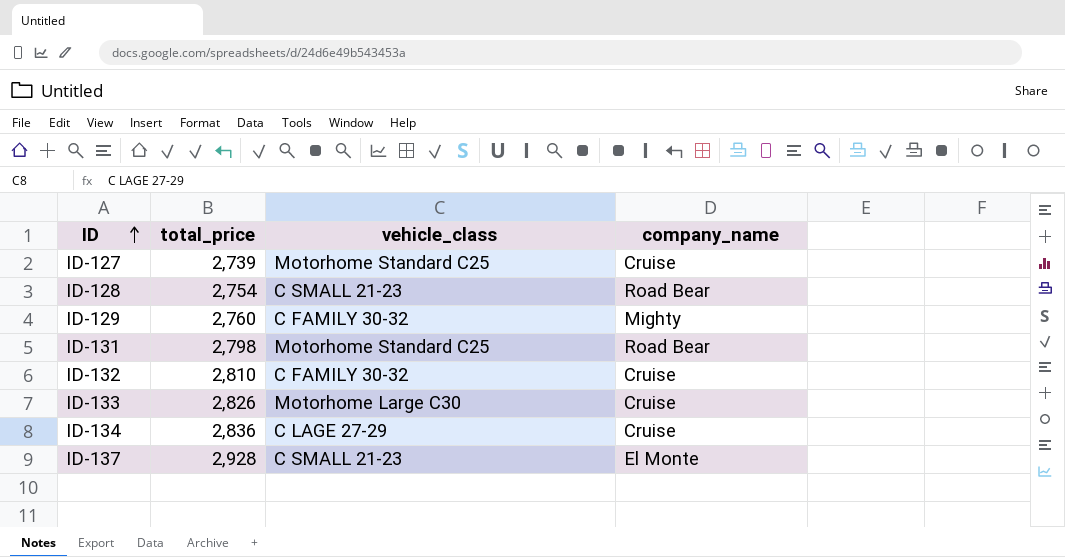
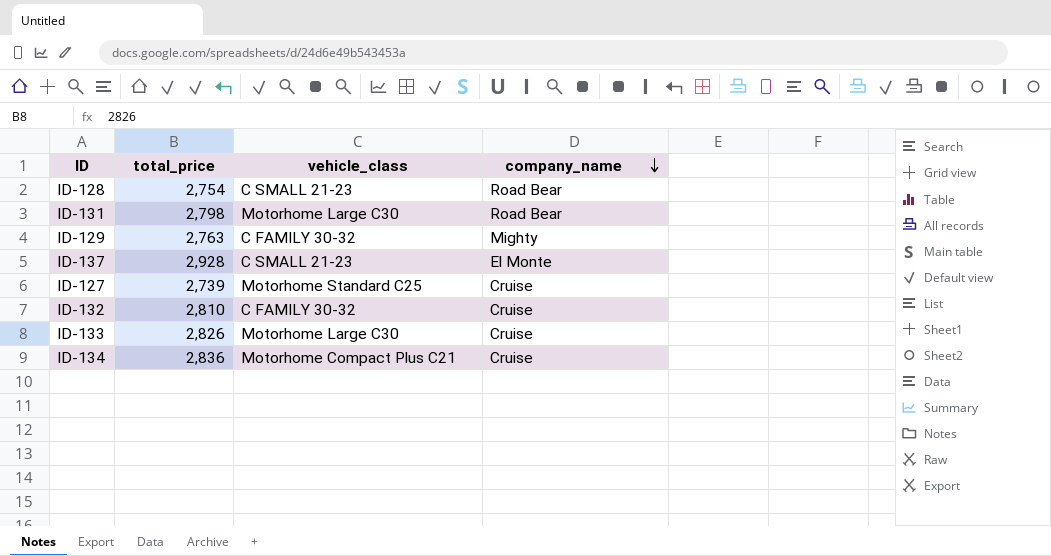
row order: ID ascending -> company_name descending
ID-131 | vehicle_class: Motorhome Standard C25 -> Motorhome Large C30
ID-129 | total_price: 2,760 -> 2,763
ID-134 | vehicle_class: C LAGE 27-29 -> Motorhome Compact Plus C21

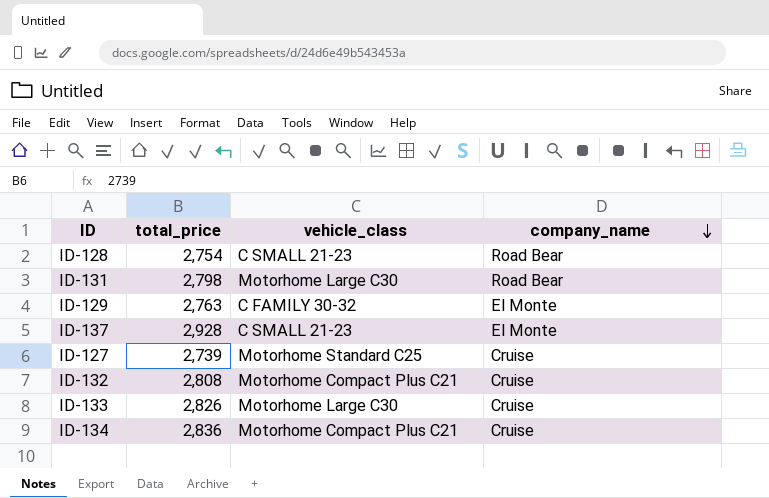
ID-129 | company_name: Mighty -> El Monte
ID-132 | total_price: 2,810 -> 2,808
ID-132 | vehicle_class: C FAMILY 30-32 -> Motorhome Compact Plus C21

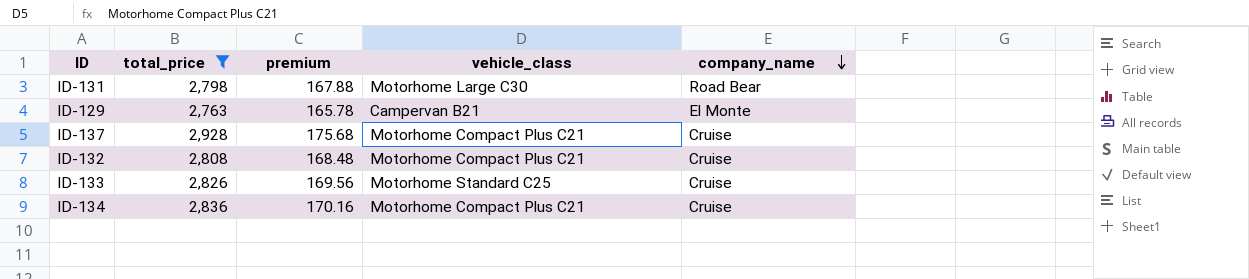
filter: none -> total_price >= 2,763
column premium | formula: none -> [total_price] * 0.06
ID-129 | vehicle_class: C FAMILY 30-32 -> Campervan B21
ID-137 | vehicle_class: C SMALL 21-23 -> Motorhome Compact Plus C21
ID-137 | company_name: El Monte -> Cruise
ID-133 | vehicle_class: Motorhome Large C30 -> Motorhome Standard C25

